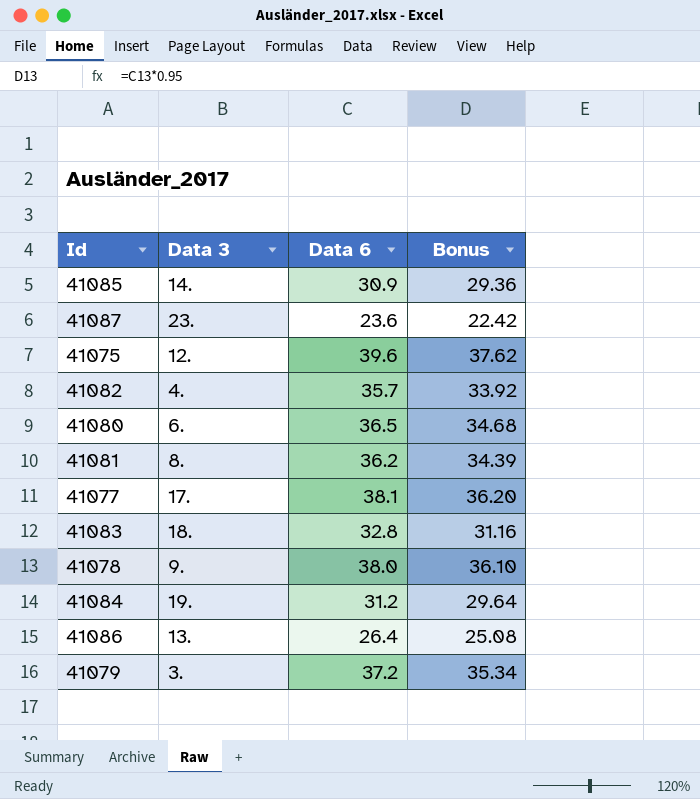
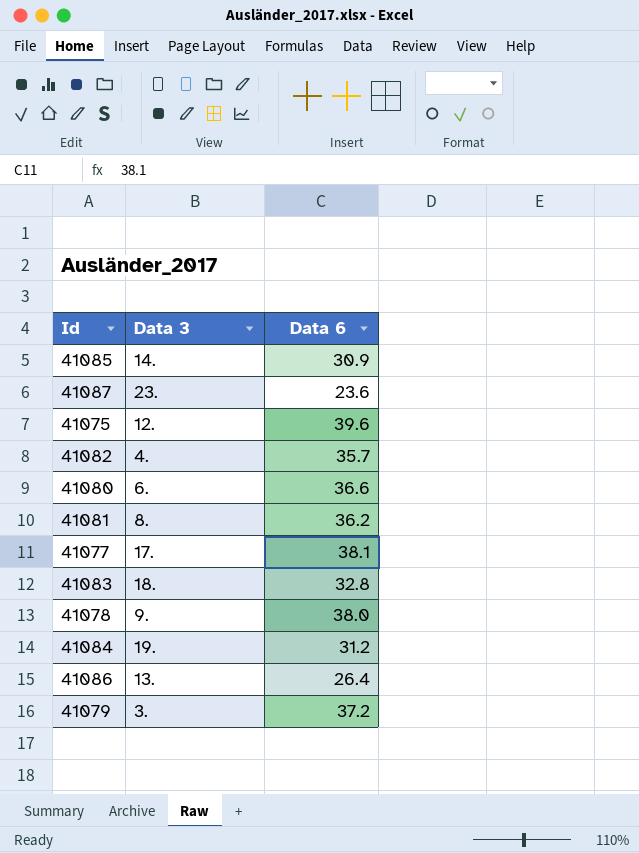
column Bonus | formula: [Data 6] * 0.95 -> none
41080 | Data 6: 36.5 -> 36.6

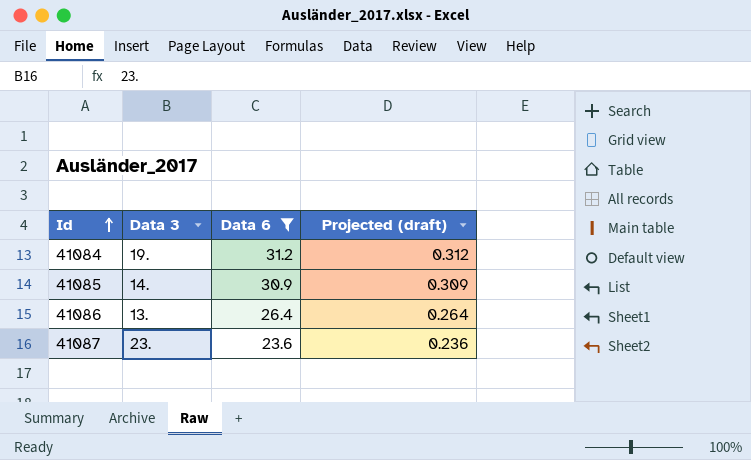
filter: none -> Data 6 <= 31.2
row order: none -> Id ascending
column Projected (draft) | formula: none -> [Data 6] * 0.01

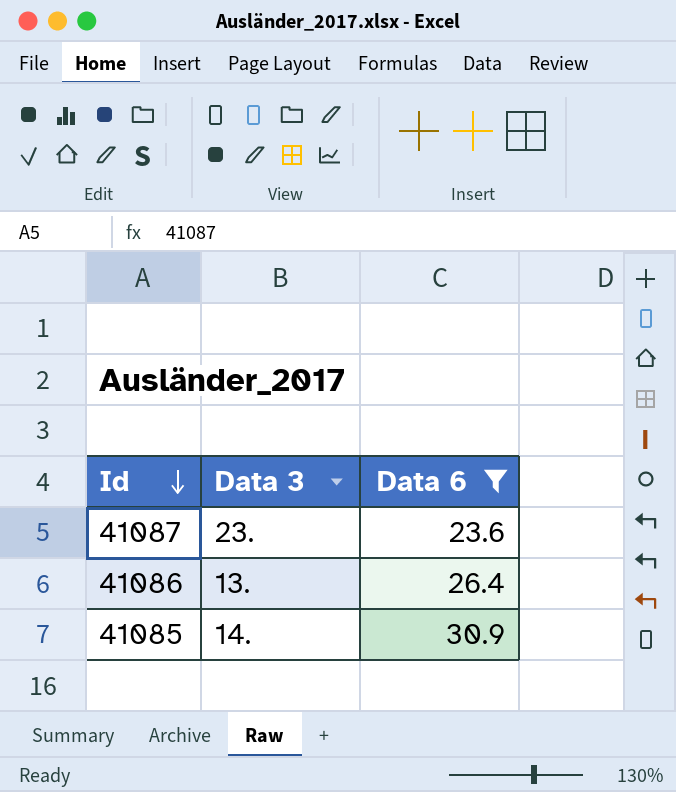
row order: Id ascending -> Id descending
column Projected (draft) | formula: [Data 6] * 0.01 -> none
row 41084: 19. | 31.2 | 0.312 -> none

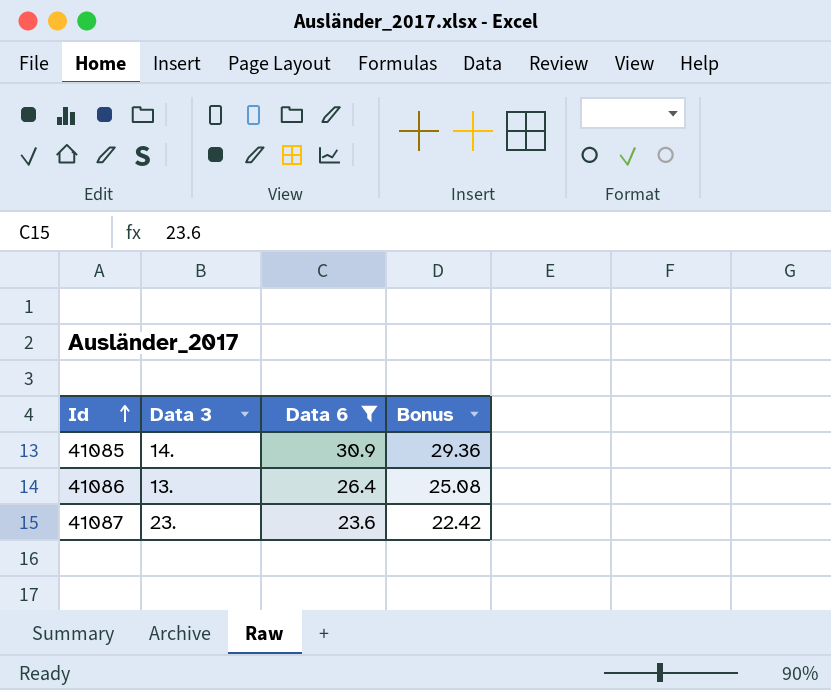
row order: Id descending -> Id ascending
column Bonus | formula: none -> [Data 6] * 0.95

